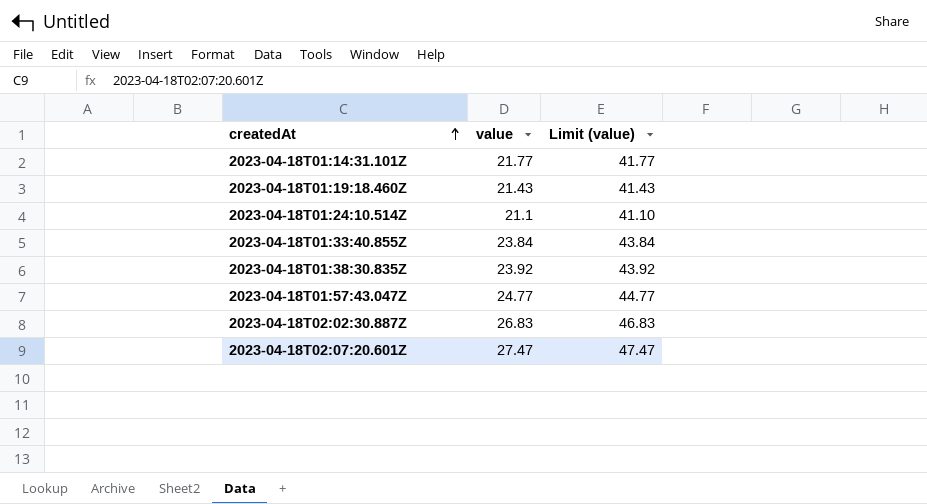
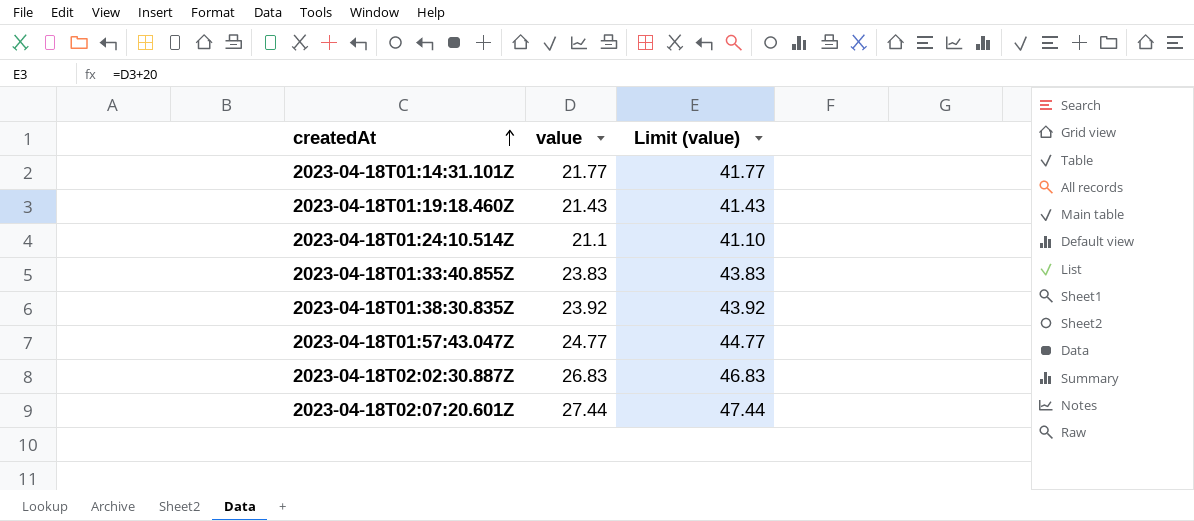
2023-04-18T01:33:40.855Z | value: 23.84 -> 23.83
2023-04-18T01:33:40.855Z | Limit (value): 43.84 -> 43.83
2023-04-18T02:07:20.601Z | value: 27.47 -> 27.44
2023-04-18T02:07:20.601Z | Limit (value): 47.47 -> 47.44

